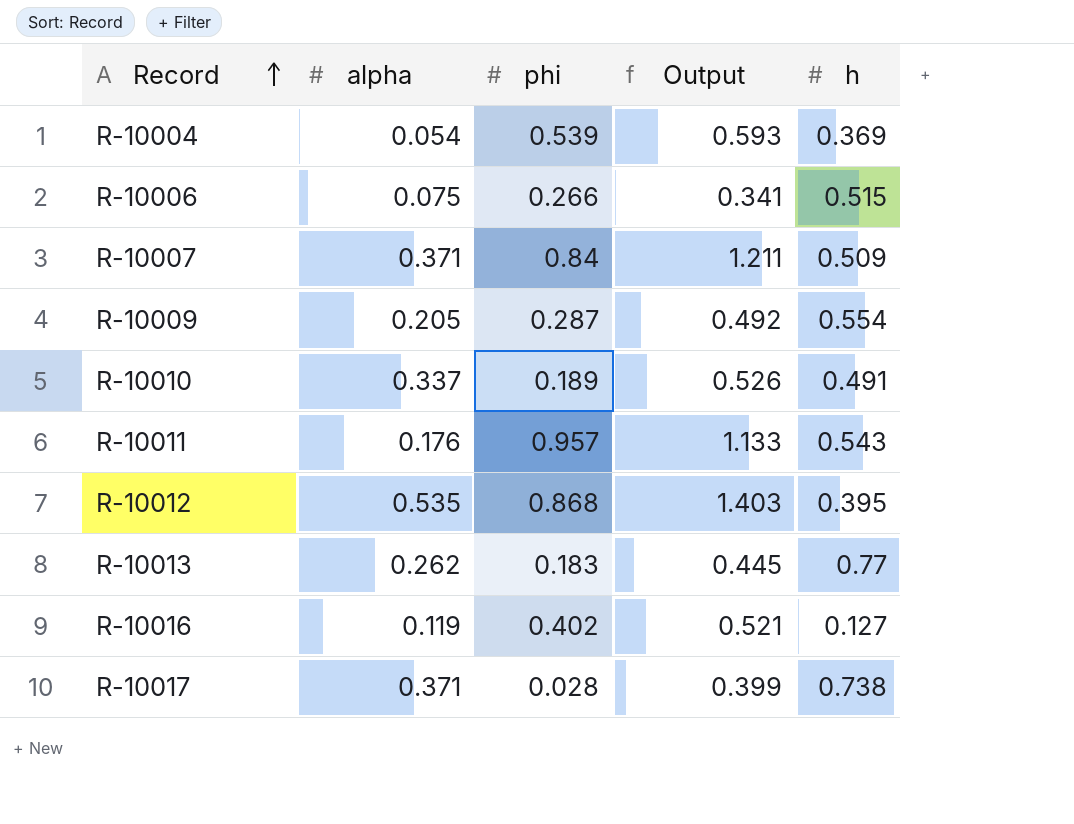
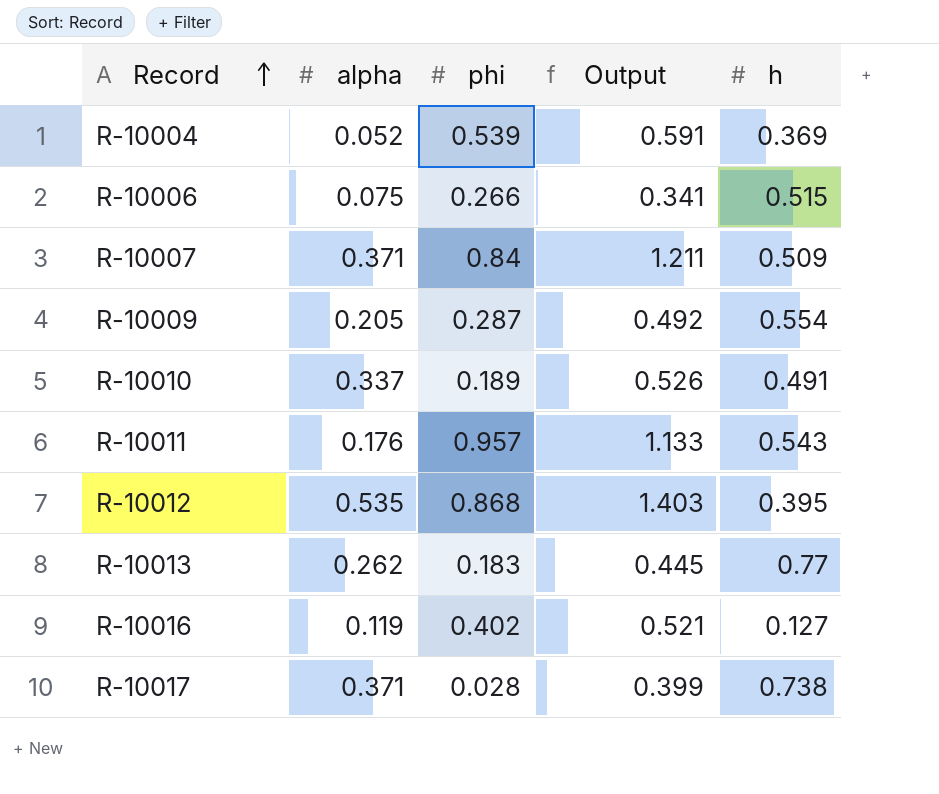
R-10004 | alpha: 0.054 -> 0.052
R-10004 | Output: 0.593 -> 0.591

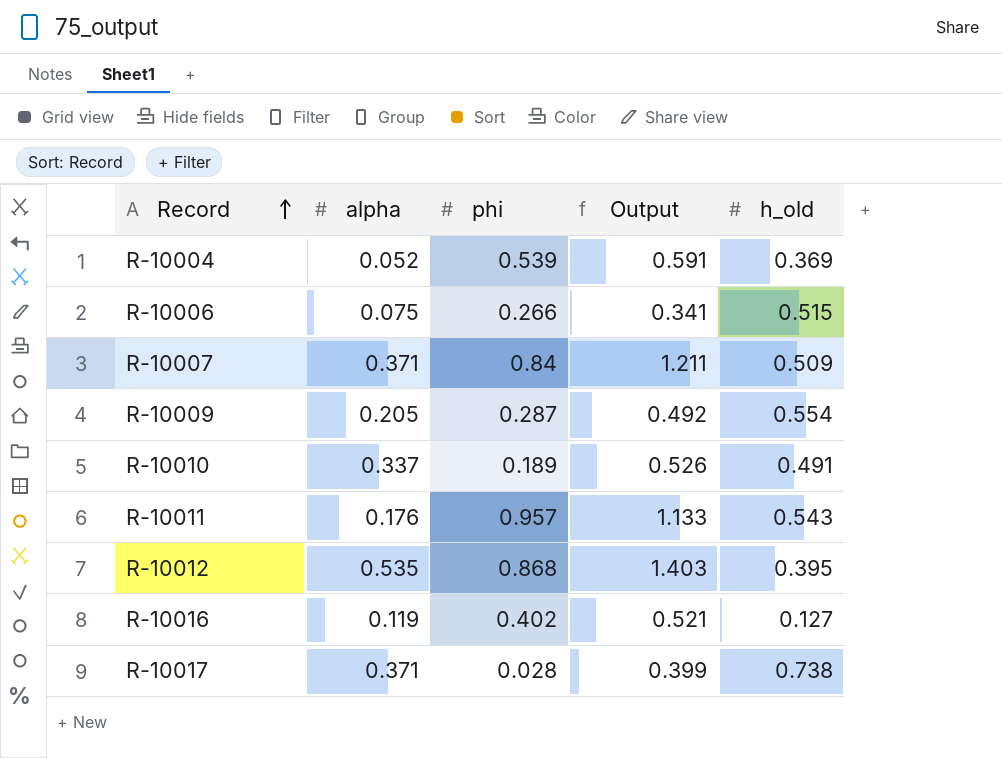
column name: h -> h_old
row R-10013: 0.262 | 0.183 | 0.445 | 0.77 -> none

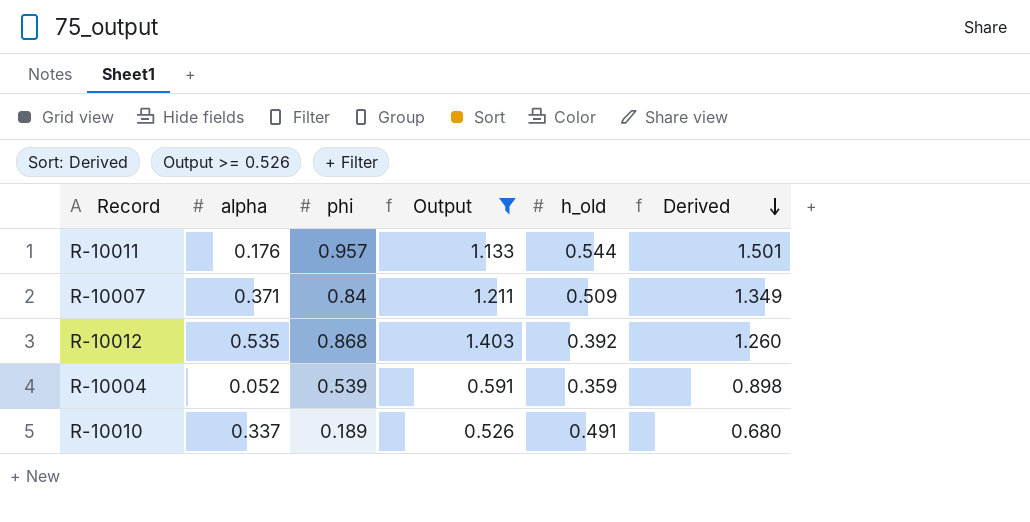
filter: none -> Output >= 0.526
row order: Record ascending -> Derived descending
column Derived | formula: none -> [phi] + [h_old]
R-10011 | h_old: 0.543 -> 0.544
R-10012 | h_old: 0.395 -> 0.392
R-10004 | h_old: 0.369 -> 0.359

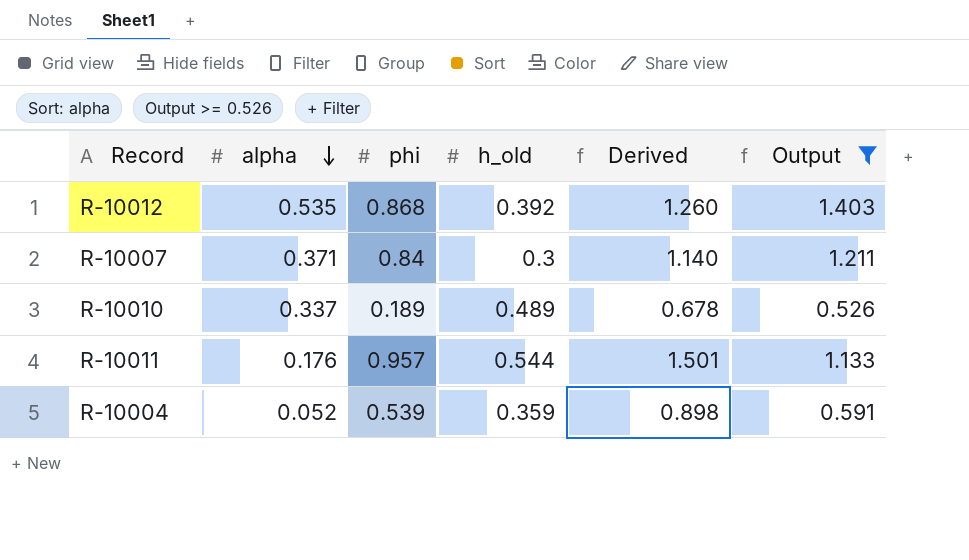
row order: Derived descending -> alpha descending
column Output | position: 4 -> 6
R-10007 | h_old: 0.509 -> 0.3
R-10007 | Derived: 1.349 -> 1.140
R-10010 | h_old: 0.491 -> 0.489
R-10010 | Derived: 0.680 -> 0.678

